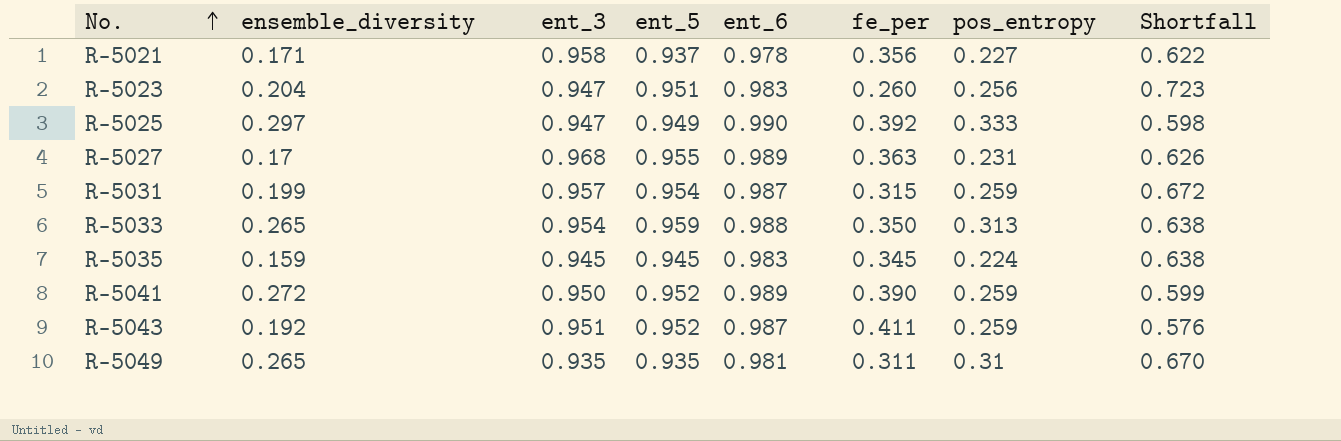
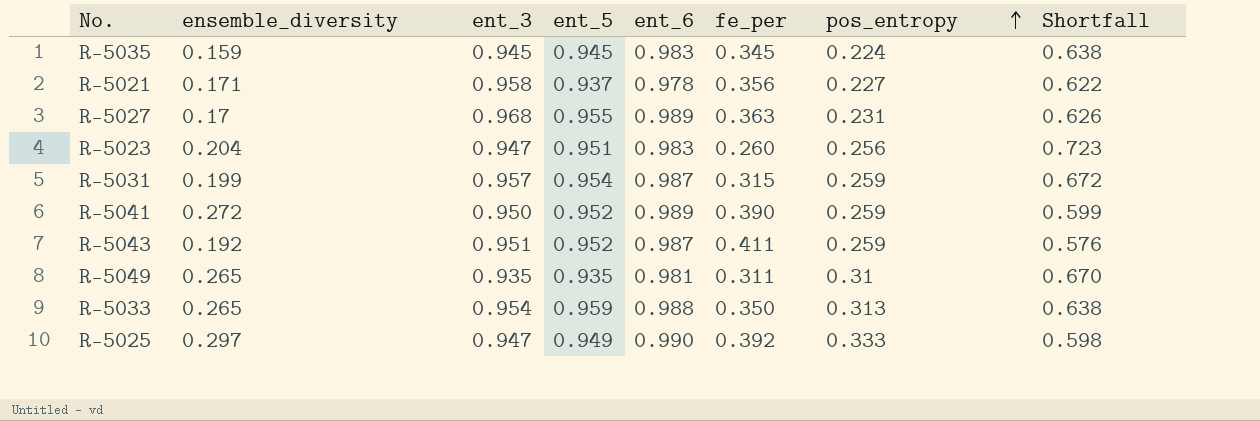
row order: No. ascending -> pos_entropy ascending

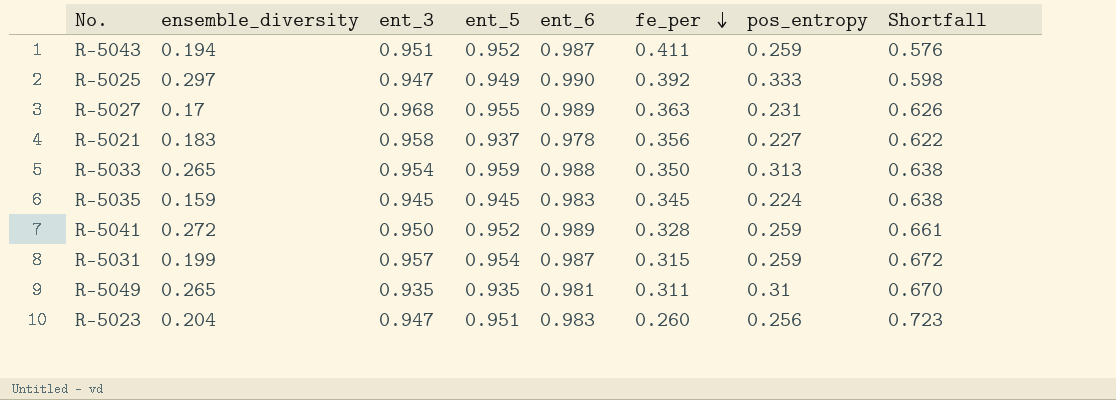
row order: pos_entropy ascending -> fe_per descending
R-5043 | ensemble_diversity: 0.192 -> 0.194
R-5021 | ensemble_diversity: 0.171 -> 0.183
R-5041 | fe_per: 0.390 -> 0.328
R-5041 | Shortfall: 0.599 -> 0.661

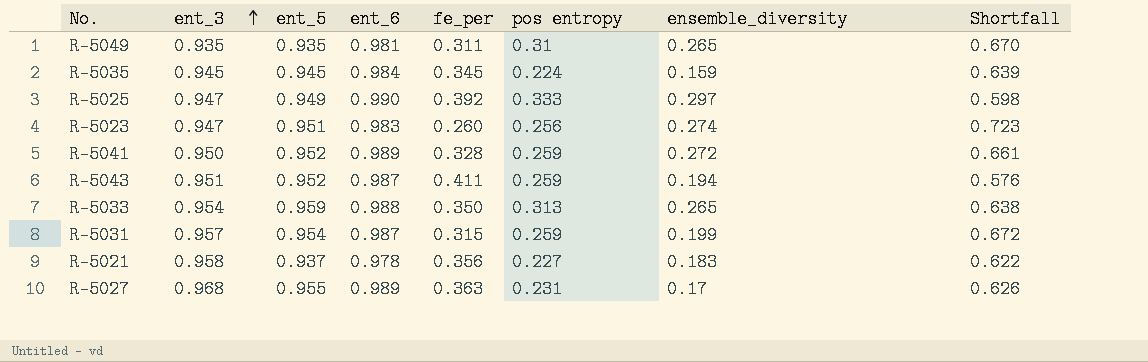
row order: fe_per descending -> ent_3 ascending
column name: pos_entropy -> pos entropy
column ensemble_diversity | position: 2 -> 7
R-5035 | ent_6: 0.983 -> 0.984
R-5035 | Shortfall: 0.638 -> 0.639
R-5023 | ensemble_diversity: 0.204 -> 0.274

